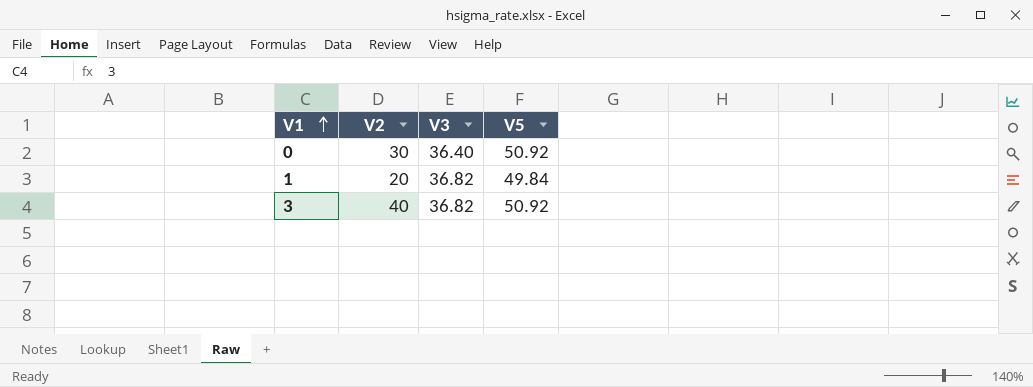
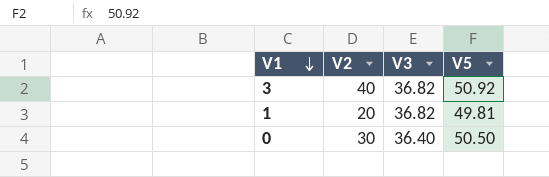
row order: V1 ascending -> V1 descending
1 | V5: 49.84 -> 49.81
0 | V5: 50.92 -> 50.50

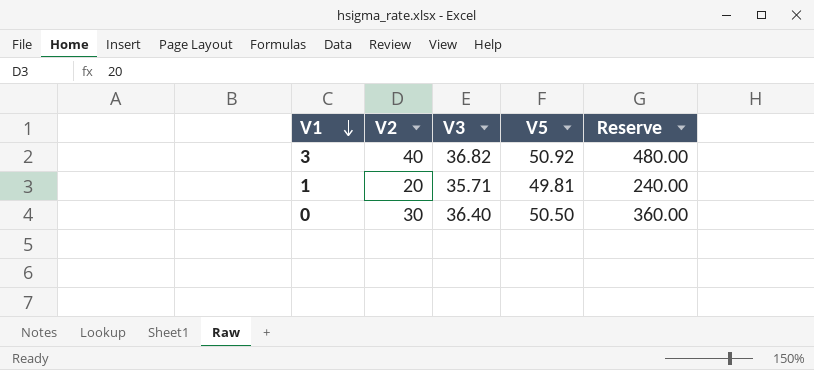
column Reserve | formula: none -> [V2] * 12
1 | V3: 36.82 -> 35.71

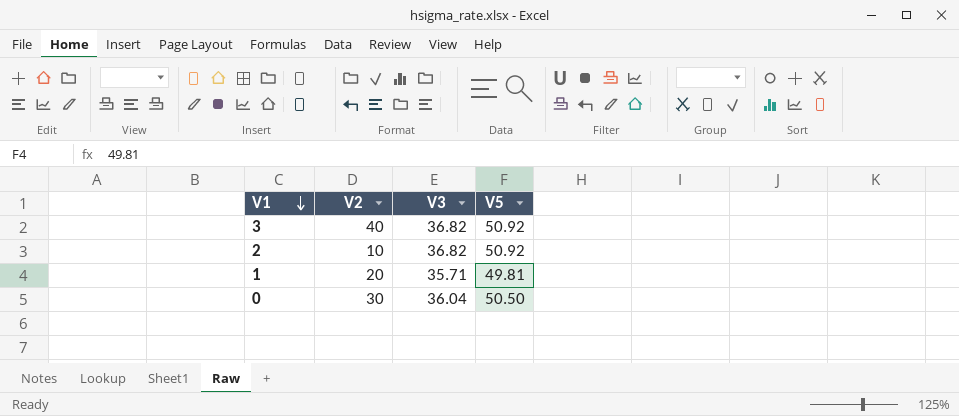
column Reserve | formula: [V2] * 12 -> none
row 2: none -> 10 | 36.82 | 50.92
0 | V3: 36.40 -> 36.04

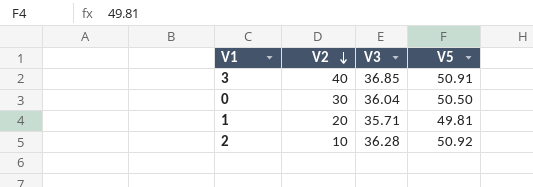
row order: V1 descending -> V2 descending
3 | V3: 36.82 -> 36.85
3 | V5: 50.92 -> 50.91
2 | V3: 36.82 -> 36.28

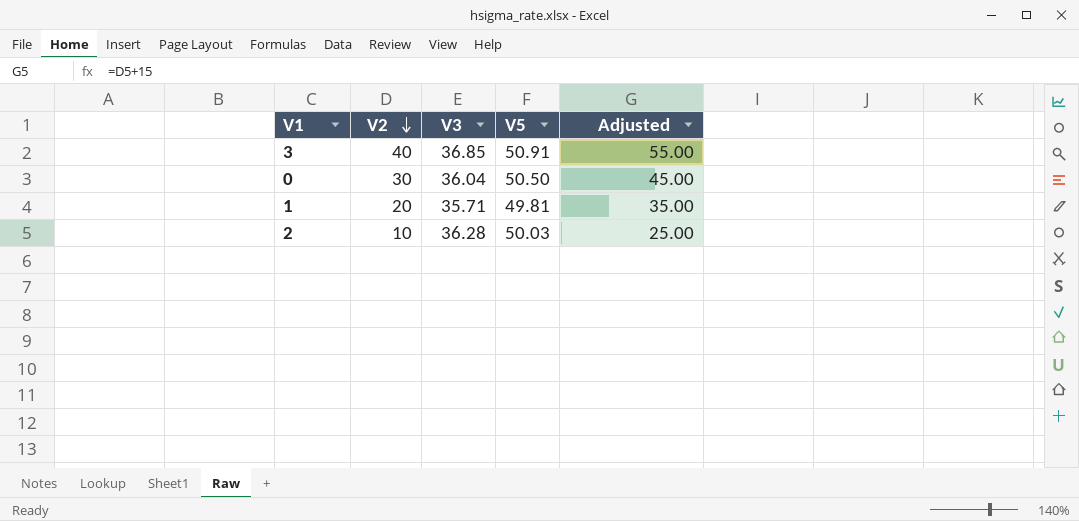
column Adjusted | formula: none -> [V2] + 15
2 | V5: 50.92 -> 50.03

